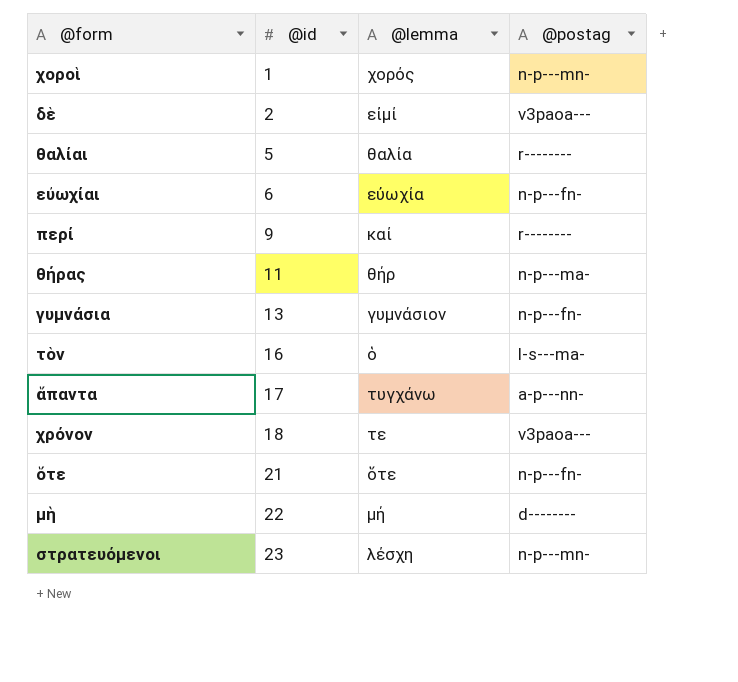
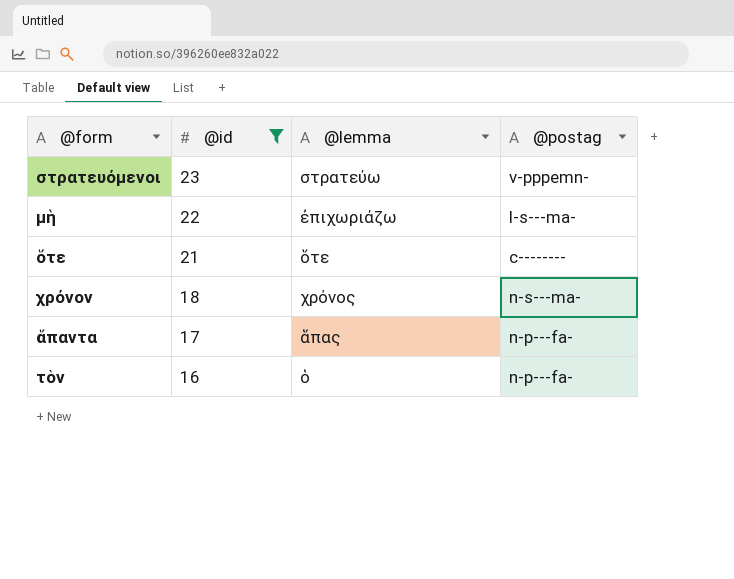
filter: none -> @id >= 16
row order: @id ascending -> @id descending
στρατευόμενοι | @lemma: λέσχη -> στρατεύω
στρατευόμενοι | @postag: n-p---mn- -> v-pppemn-
μὴ | @lemma: μή -> ἐπιχωριάζω
μὴ | @postag: d-------- -> l-s---ma-
ὅτε | @postag: n-p---fn- -> c--------
χρόνον | @lemma: τε -> χρόνος
χρόνον | @postag: v3paoa--- -> n-s---ma-
ἅπαντα | @lemma: τυγχάνω -> ἅπας
ἅπαντα | @postag: a-p---nn- -> n-p---fa-
τὸν | @postag: l-s---ma- -> n-p---fa-

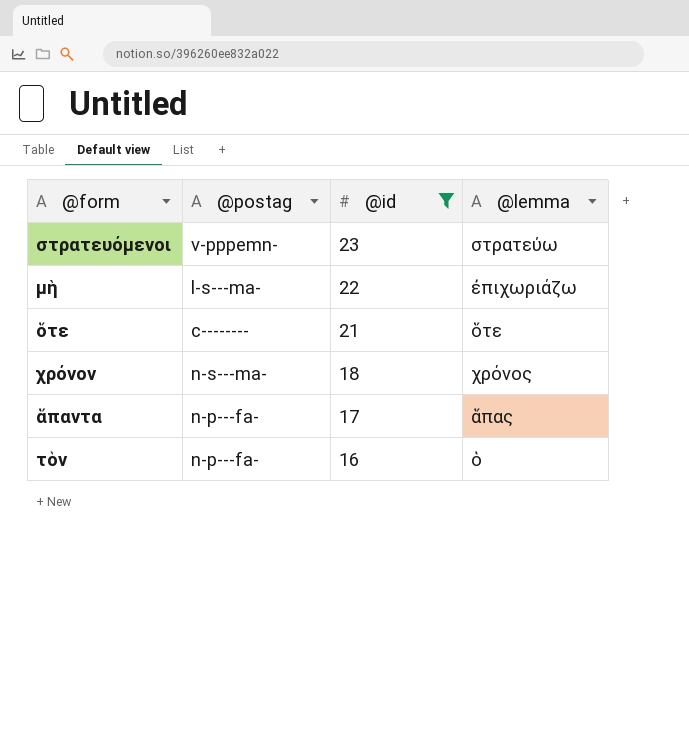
column @postag | position: 4 -> 2

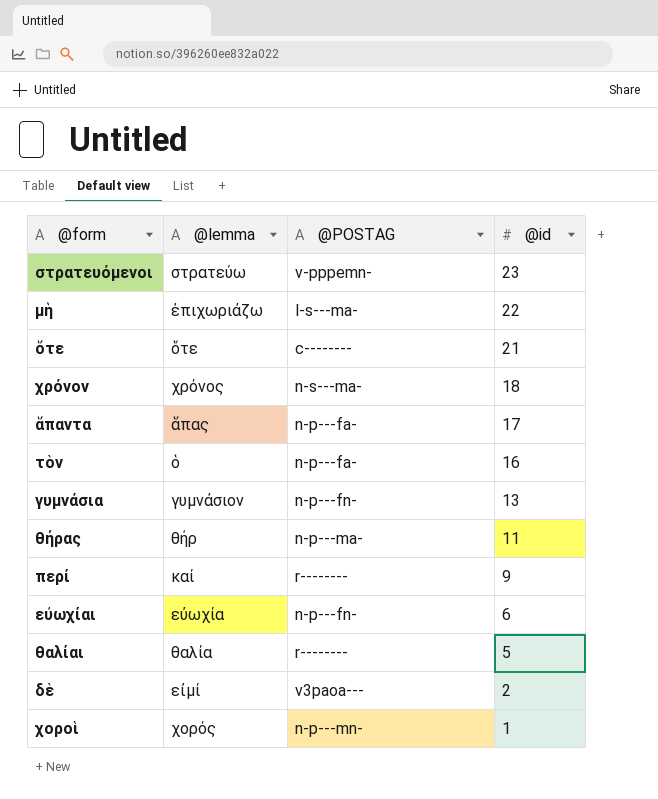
filter: @id >= 16 -> none
column @lemma | position: 4 -> 2
column name: @postag -> @POSTAG

